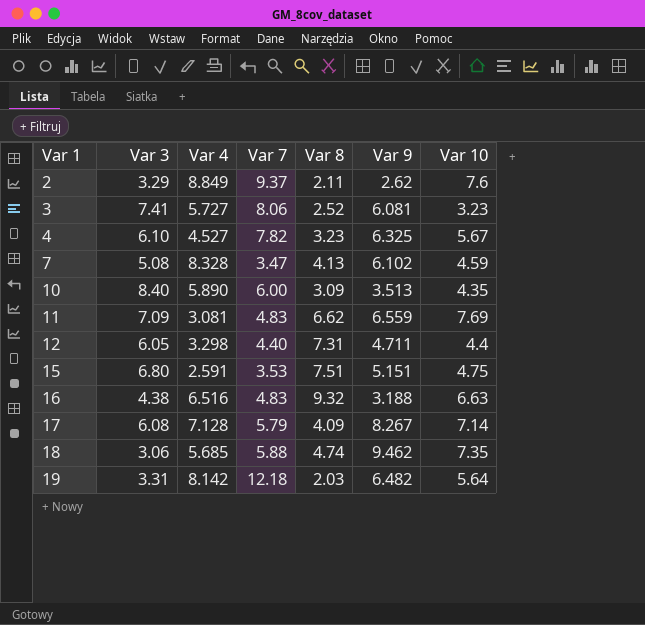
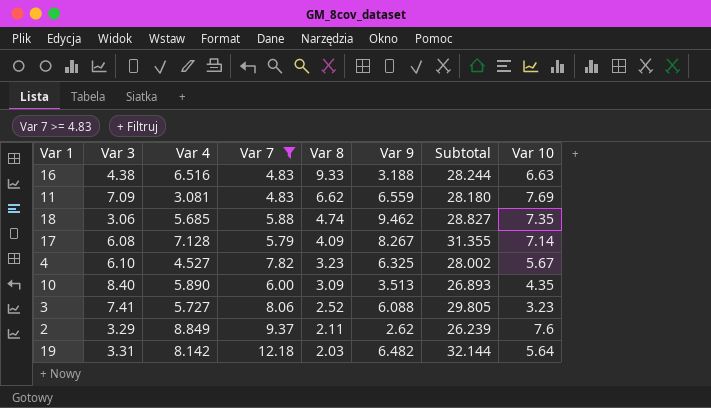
filter: none -> Var 7 >= 4.83
row order: Var 1 ascending -> Var 8 descending
column Subtotal | formula: none -> [Var 3] + [Var 4] + [Var 7] + [Var 8] + [Var 9]
16 | Var 8: 9.32 -> 9.33
3 | Var 9: 6.081 -> 6.088

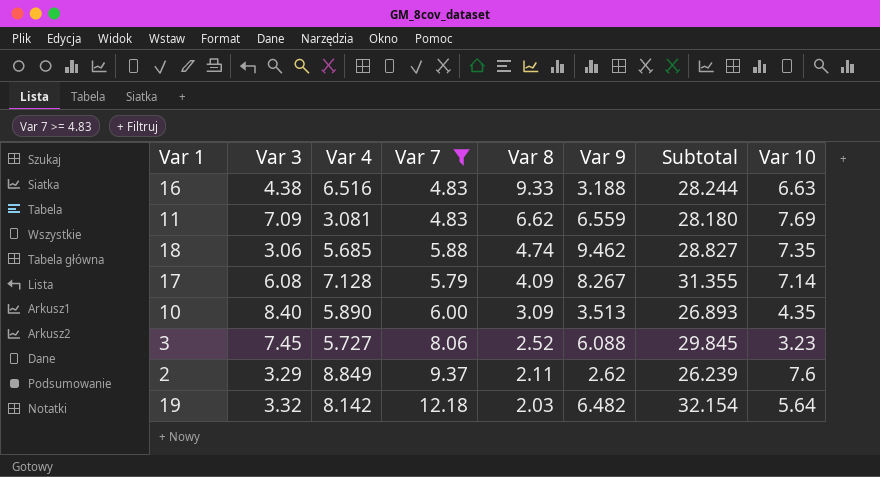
row 4: 6.10 | 4.527 | 7.82 | 3.23 | 6.325 | 28.002 | 5.67 -> none
3 | Var 3: 7.41 -> 7.45
3 | Subtotal: 29.805 -> 29.845
19 | Var 3: 3.31 -> 3.32
19 | Subtotal: 32.144 -> 32.154

